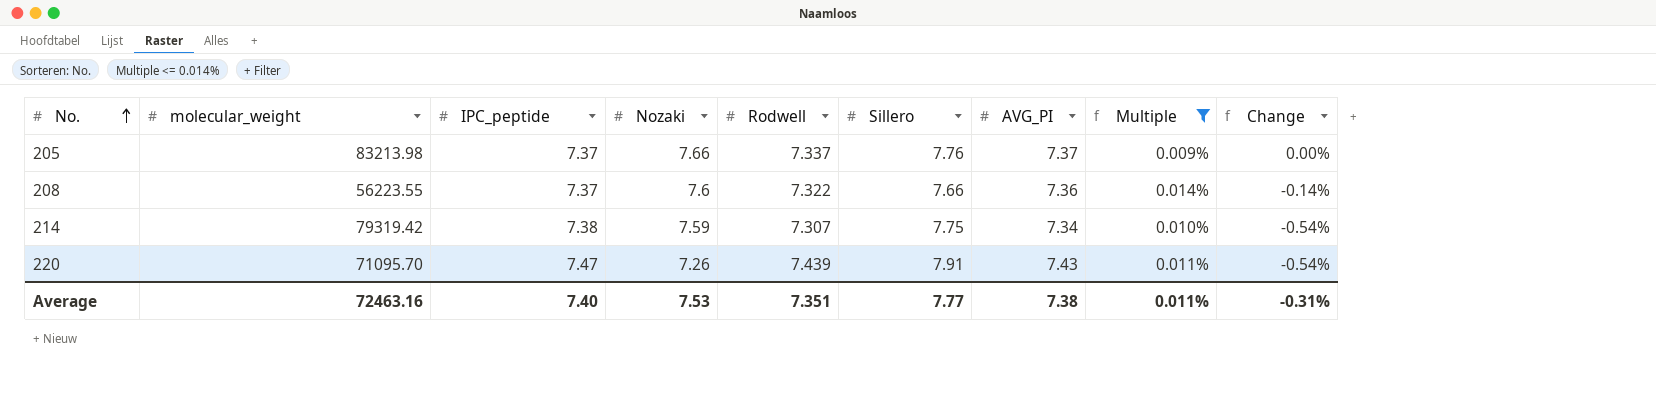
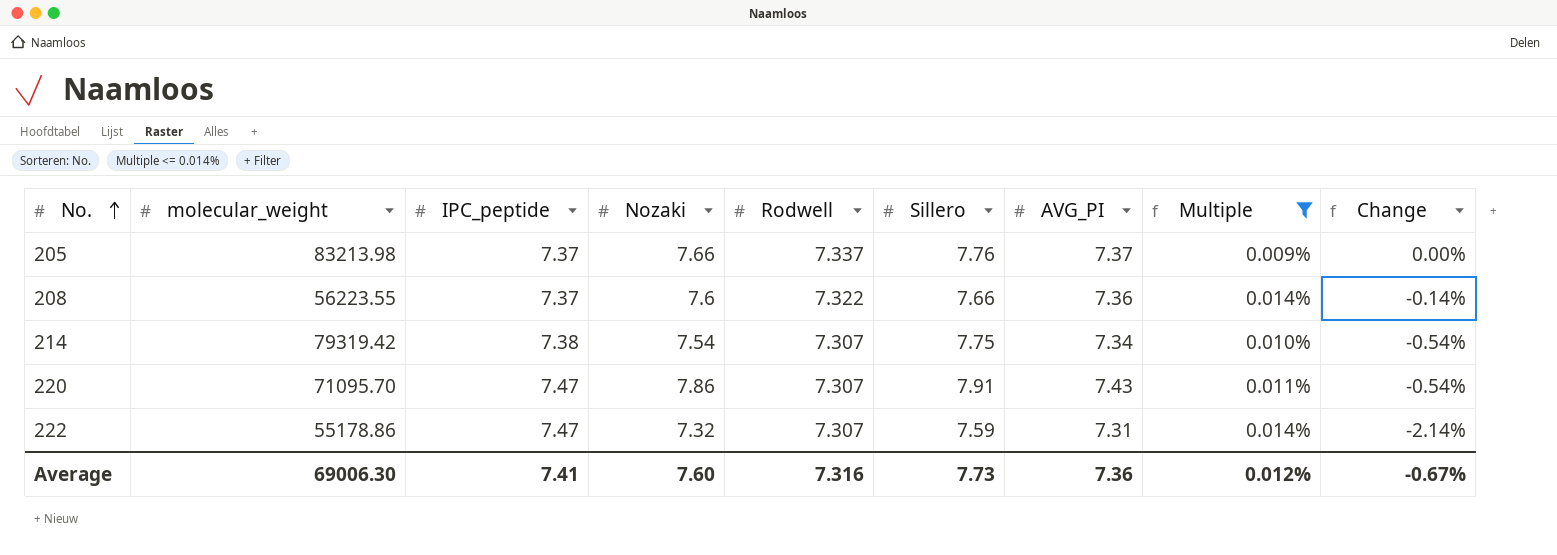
214 | Nozaki: 7.59 -> 7.54
220 | Nozaki: 7.26 -> 7.86
220 | Rodwell: 7.439 -> 7.307
row 222: none -> 55178.86 | 7.47 | 7.32 | 7.307 | 7.59 | 7.31 | 0.014% | -2.14%
Average | molecular_weight: 72463.16 -> 69006.30
Average | IPC_peptide: 7.40 -> 7.41
Average | Nozaki: 7.53 -> 7.60
Average | Rodwell: 7.351 -> 7.316
Average | Sillero: 7.77 -> 7.73
Average | AVG_PI: 7.38 -> 7.36
Average | Multiple: 0.011% -> 0.012%
Average | Change: -0.31% -> -0.67%

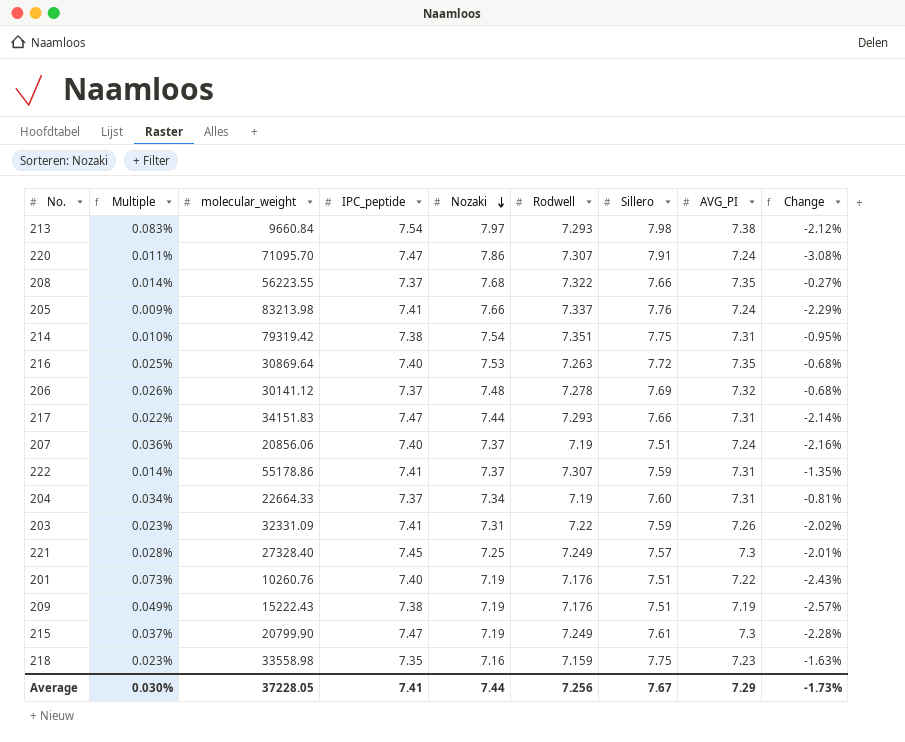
filter: Multiple <= 0.014% -> none
row order: No. ascending -> Nozaki descending
column Multiple | position: 8 -> 2
220 | AVG_PI: 7.43 -> 7.24
220 | Change: -0.54% -> -3.08%
208 | Nozaki: 7.6 -> 7.68
208 | AVG_PI: 7.36 -> 7.35
208 | Change: -0.14% -> -0.27%
205 | IPC_peptide: 7.37 -> 7.41
205 | AVG_PI: 7.37 -> 7.24
205 | Change: 0.00% -> -2.29%
214 | Rodwell: 7.307 -> 7.351
214 | AVG_PI: 7.34 -> 7.31
214 | Change: -0.54% -> -0.95%
222 | IPC_peptide: 7.47 -> 7.41
222 | Nozaki: 7.32 -> 7.37
222 | Change: -2.14% -> -1.35%
Average | Multiple: 0.012% -> 0.030%
Average | molecular_weight: 69006.30 -> 37228.05
Average | Nozaki: 7.60 -> 7.44
Average | Rodwell: 7.316 -> 7.256
Average | Sillero: 7.73 -> 7.67
Average | AVG_PI: 7.36 -> 7.29
Average | Change: -0.67% -> -1.73%

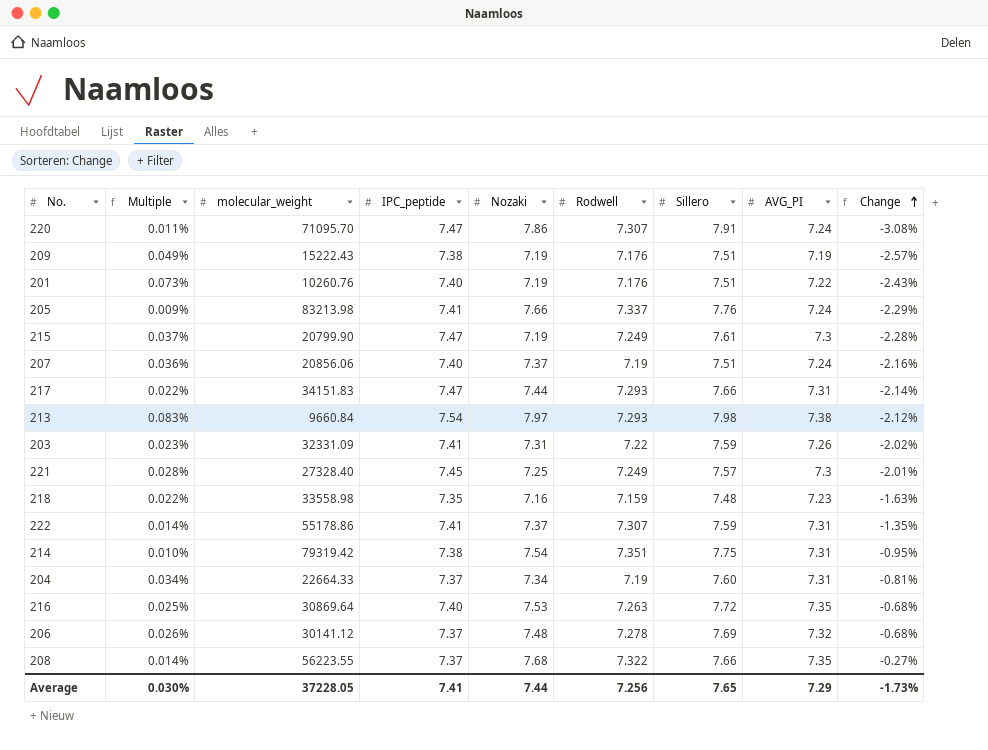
row order: Nozaki descending -> Change ascending
218 | Multiple: 0.023% -> 0.022%
218 | Sillero: 7.75 -> 7.48
Average | Sillero: 7.67 -> 7.65

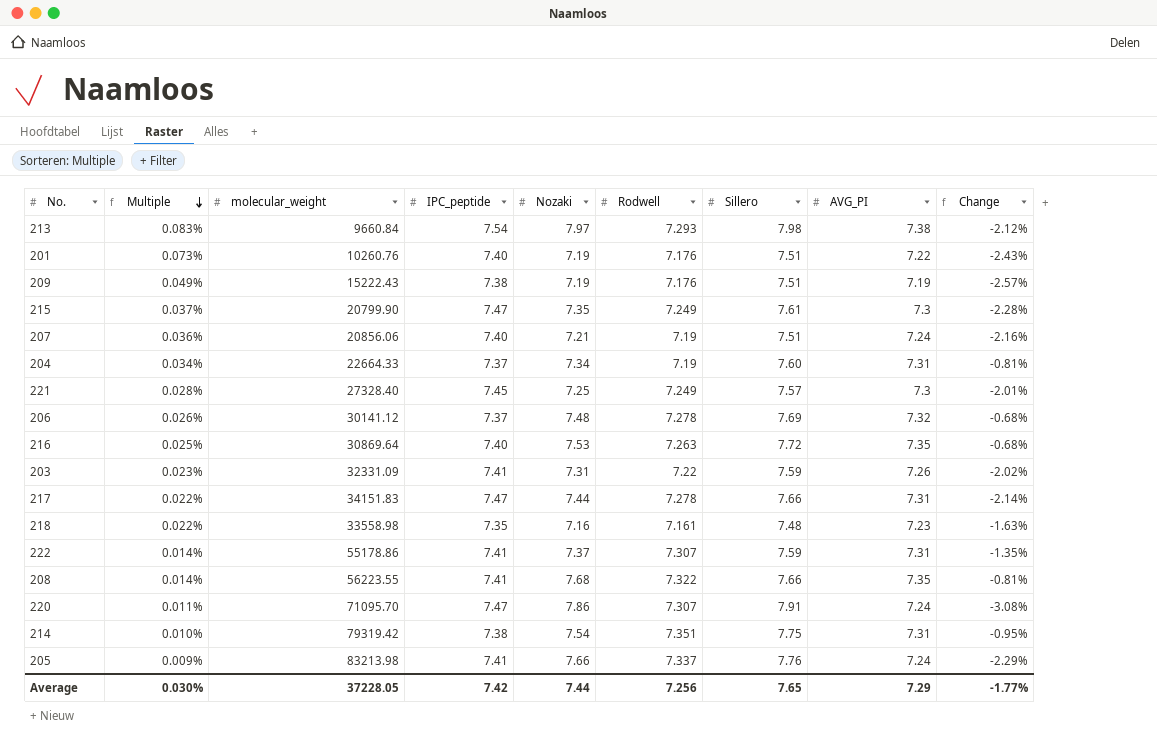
row order: Change ascending -> Multiple descending
215 | Nozaki: 7.19 -> 7.35
207 | Nozaki: 7.37 -> 7.21
217 | Rodwell: 7.293 -> 7.278
218 | Rodwell: 7.159 -> 7.161
208 | IPC_peptide: 7.37 -> 7.41
208 | Change: -0.27% -> -0.81%
Average | IPC_peptide: 7.41 -> 7.42
Average | Change: -1.73% -> -1.77%

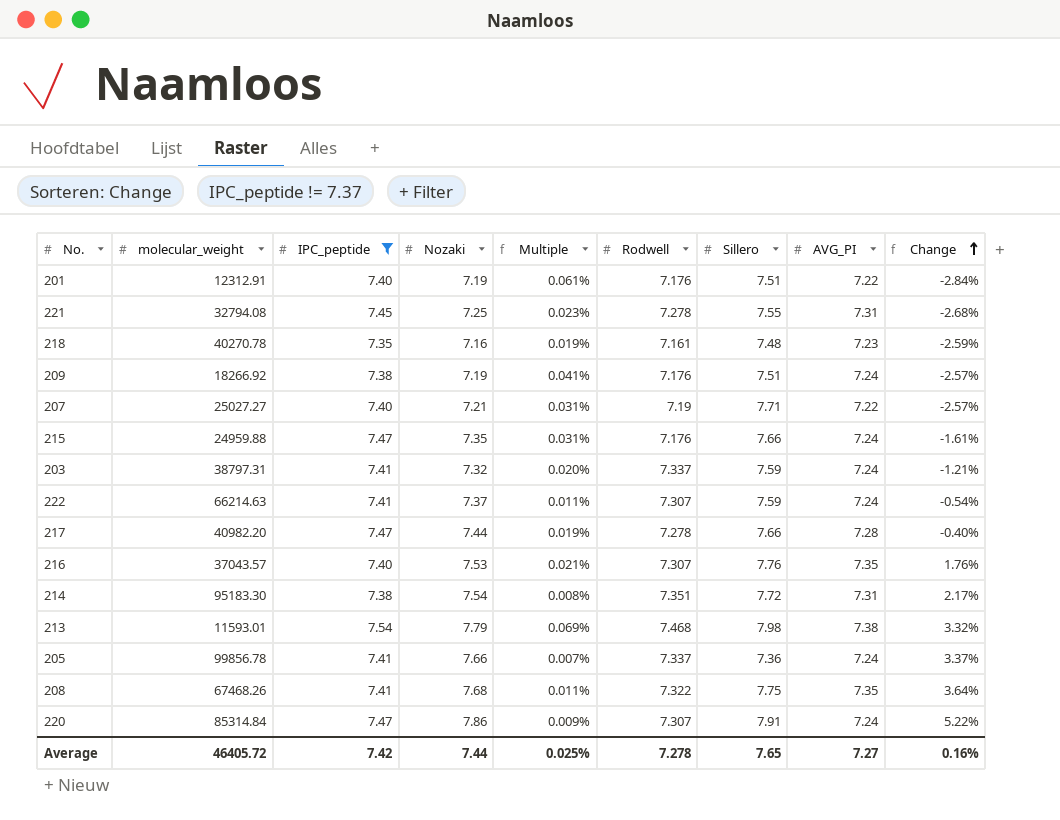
filter: none -> IPC_peptide != 7.37
row order: Multiple descending -> Change ascending
column Multiple | position: 2 -> 5
column Change | formula: ([AVG_PI] - [IPC_peptide]) / [IPC_peptide] -> ([Nozaki] - [IPC_peptide]) / [IPC_peptide]
201 | molecular_weight: 10260.76 -> 12312.91
201 | Multiple: 0.073% -> 0.061%
221 | molecular_weight: 27328.40 -> 32794.08
221 | Multiple: 0.028% -> 0.023%
221 | Rodwell: 7.249 -> 7.278
221 | Sillero: 7.57 -> 7.55
221 | AVG_PI: 7.3 -> 7.31
218 | molecular_weight: 33558.98 -> 40270.78
218 | Multiple: 0.022% -> 0.019%
209 | molecular_weight: 15222.43 -> 18266.92
209 | Multiple: 0.049% -> 0.041%
209 | AVG_PI: 7.19 -> 7.24
207 | molecular_weight: 20856.06 -> 25027.27
207 | Multiple: 0.036% -> 0.031%
207 | Sillero: 7.51 -> 7.71
207 | AVG_PI: 7.24 -> 7.22
215 | molecular_weight: 20799.90 -> 24959.88
215 | Multiple: 0.037% -> 0.031%
215 | Rodwell: 7.249 -> 7.176
215 | Sillero: 7.61 -> 7.66
215 | AVG_PI: 7.3 -> 7.24
203 | molecular_weight: 32331.09 -> 38797.31
203 | Nozaki: 7.31 -> 7.32
203 | Multiple: 0.023% -> 0.020%
203 | Rodwell: 7.22 -> 7.337
203 | AVG_PI: 7.26 -> 7.24
222 | molecular_weight: 55178.86 -> 66214.63
222 | Multiple: 0.014% -> 0.011%
222 | AVG_PI: 7.31 -> 7.24
217 | molecular_weight: 34151.83 -> 40982.20
217 | Multiple: 0.022% -> 0.019%
217 | AVG_PI: 7.31 -> 7.28
216 | molecular_weight: 30869.64 -> 37043.57
216 | Multiple: 0.025% -> 0.021%
216 | Rodwell: 7.263 -> 7.307
216 | Sillero: 7.72 -> 7.76
214 | molecular_weight: 79319.42 -> 95183.30
214 | Multiple: 0.010% -> 0.008%
214 | Sillero: 7.75 -> 7.72
213 | molecular_weight: 9660.84 -> 11593.01
213 | Nozaki: 7.97 -> 7.79
213 | Multiple: 0.083% -> 0.069%
213 | Rodwell: 7.293 -> 7.468
205 | molecular_weight: 83213.98 -> 99856.78
205 | Multiple: 0.009% -> 0.007%
205 | Sillero: 7.76 -> 7.36
208 | molecular_weight: 56223.55 -> 67468.26
208 | Multiple: 0.014% -> 0.011%
208 | Sillero: 7.66 -> 7.75
220 | molecular_weight: 71095.70 -> 85314.84
220 | Multiple: 0.011% -> 0.009%
Average | molecular_weight: 37228.05 -> 46405.72
Average | Multiple: 0.030% -> 0.025%
Average | Rodwell: 7.256 -> 7.278
Average | AVG_PI: 7.29 -> 7.27
Average | Change: -1.77% -> 0.16%

